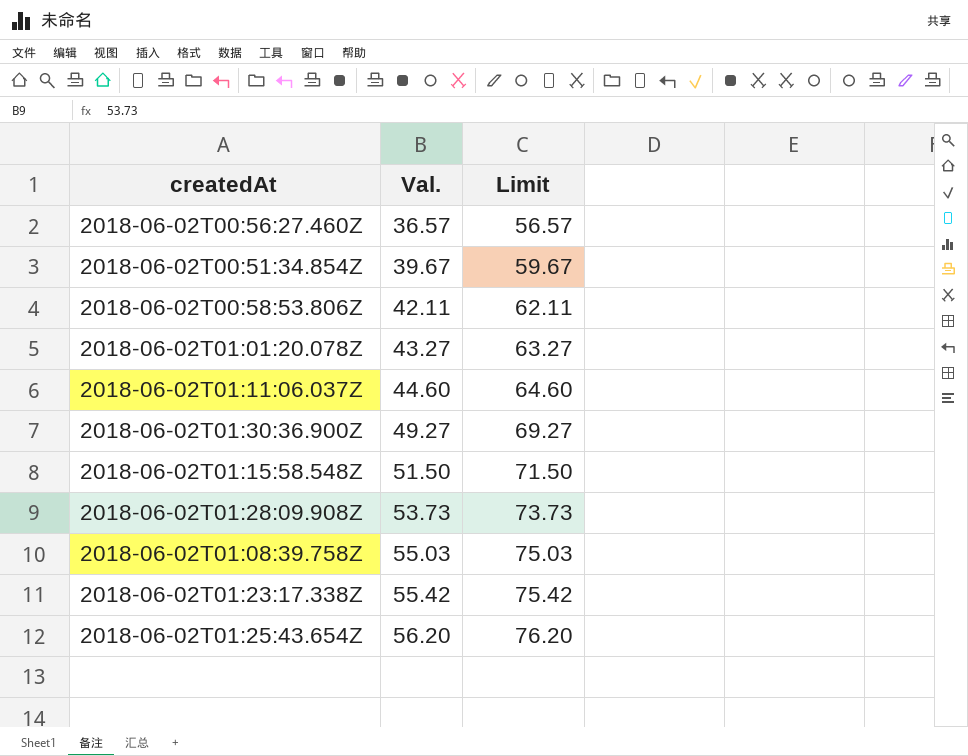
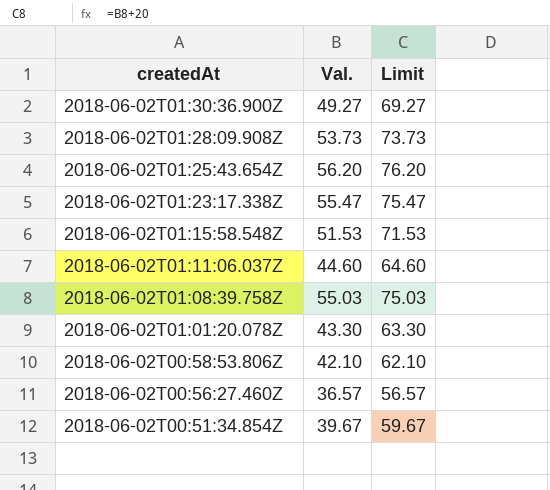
row order: Val. ascending -> createdAt descending
2018-06-02T01:23:17.338Z | Val.: 55.42 -> 55.47
2018-06-02T01:23:17.338Z | Limit: 75.42 -> 75.47
2018-06-02T01:15:58.548Z | Val.: 51.50 -> 51.53
2018-06-02T01:15:58.548Z | Limit: 71.50 -> 71.53
2018-06-02T01:01:20.078Z | Val.: 43.27 -> 43.30
2018-06-02T01:01:20.078Z | Limit: 63.27 -> 63.30
2018-06-02T00:58:53.806Z | Val.: 42.11 -> 42.10
2018-06-02T00:58:53.806Z | Limit: 62.11 -> 62.10

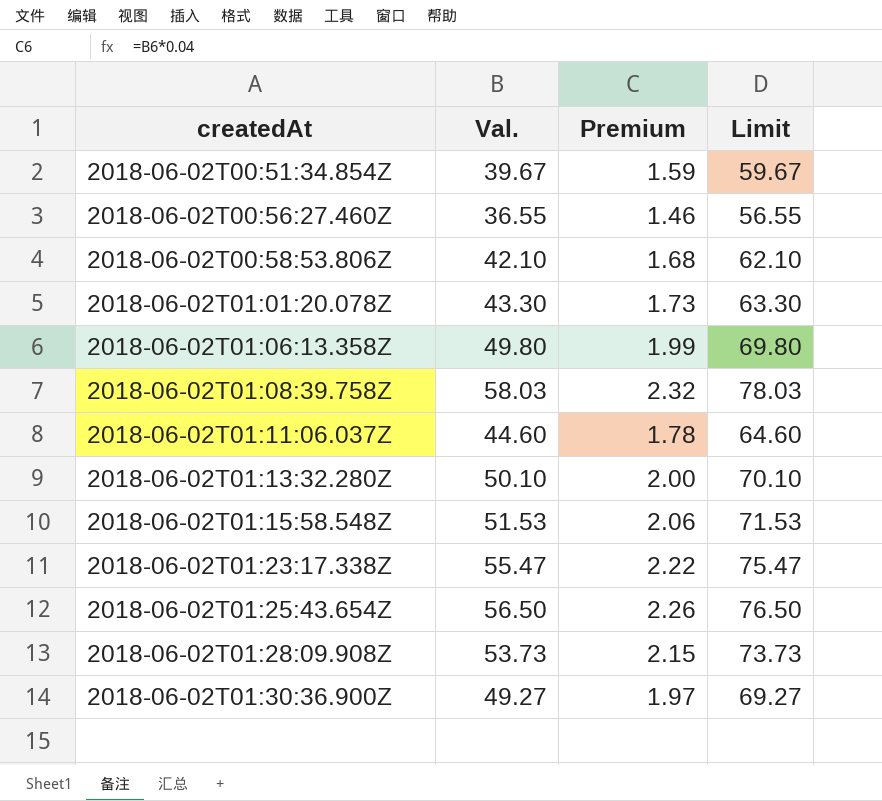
row order: createdAt descending -> createdAt ascending
column Premium | formula: none -> [Val.] * 0.04
2018-06-02T00:56:27.460Z | Val.: 36.57 -> 36.55
2018-06-02T00:56:27.460Z | Limit: 56.57 -> 56.55
row 2018-06-02T01:06:13.358Z: none -> 49.80 | 1.99 | 69.80
2018-06-02T01:08:39.758Z | Val.: 55.03 -> 58.03
2018-06-02T01:08:39.758Z | Limit: 75.03 -> 78.03
row 2018-06-02T01:13:32.280Z: none -> 50.10 | 2.00 | 70.10
2018-06-02T01:25:43.654Z | Val.: 56.20 -> 56.50
2018-06-02T01:25:43.654Z | Limit: 76.20 -> 76.50

